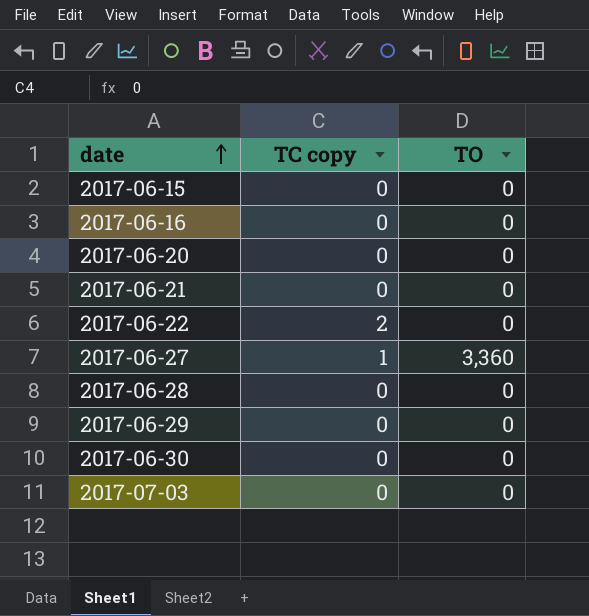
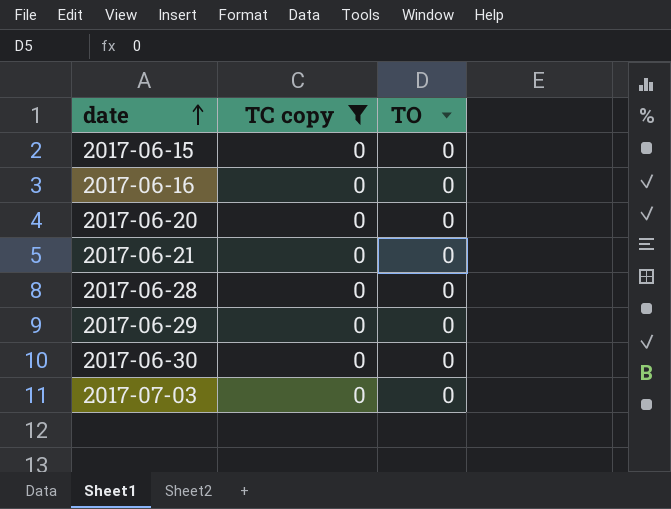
filter: none -> TC copy = 0

